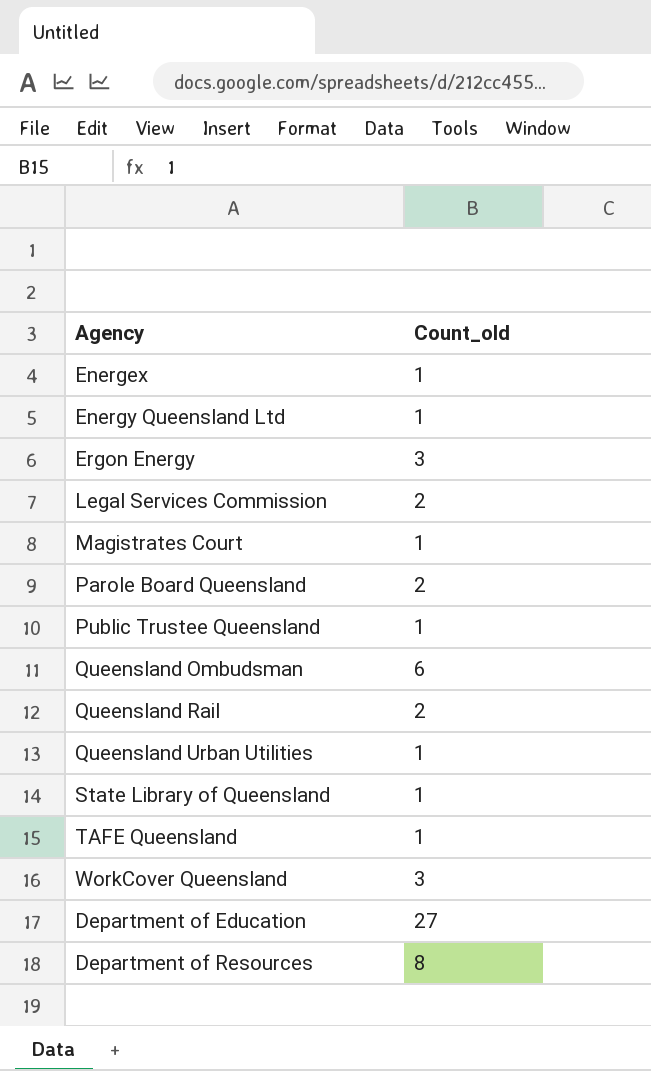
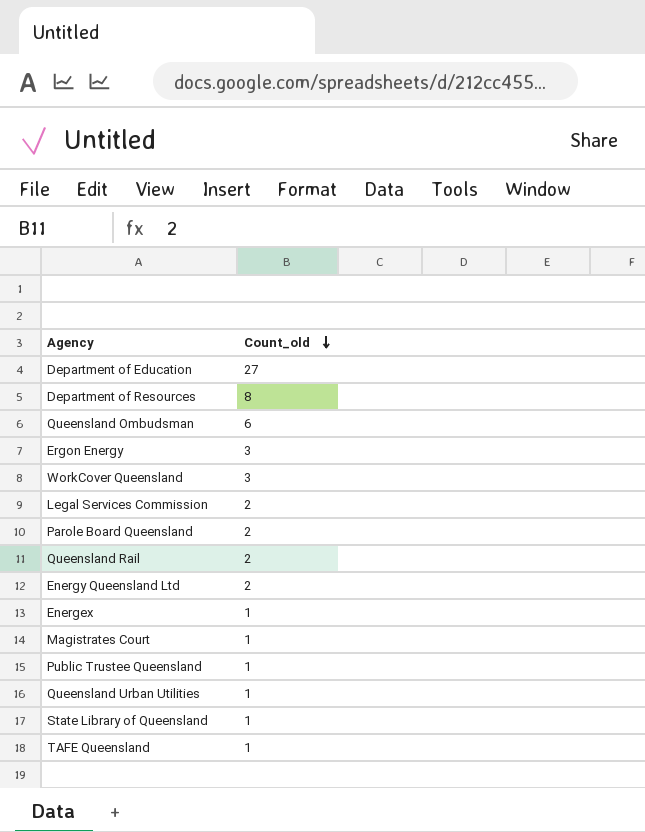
row order: none -> Count_old descending
Energy Queensland Ltd | Count_old: 1 -> 2

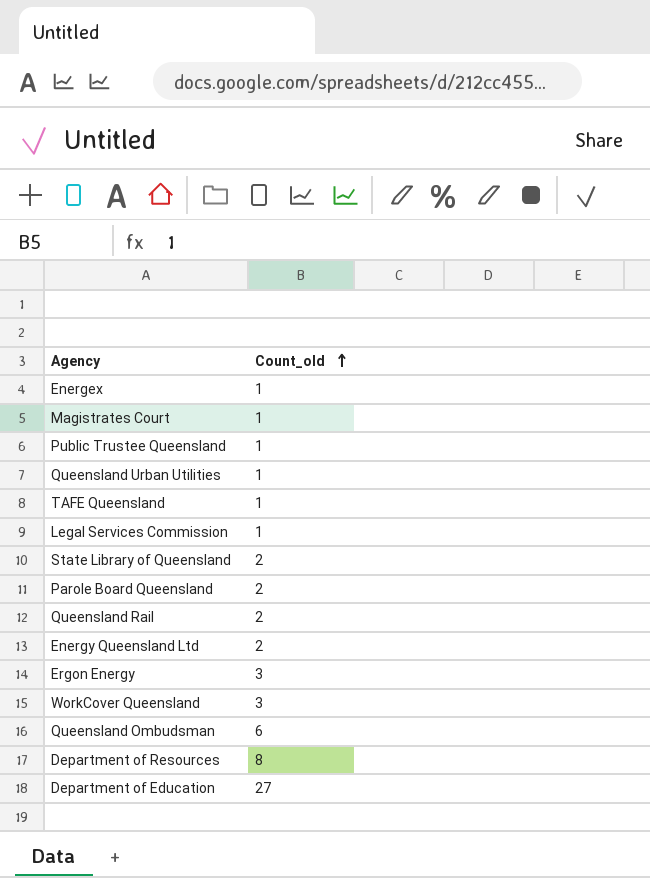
row order: Count_old descending -> Count_old ascending
Legal Services Commission | Count_old: 2 -> 1
State Library of Queensland | Count_old: 1 -> 2

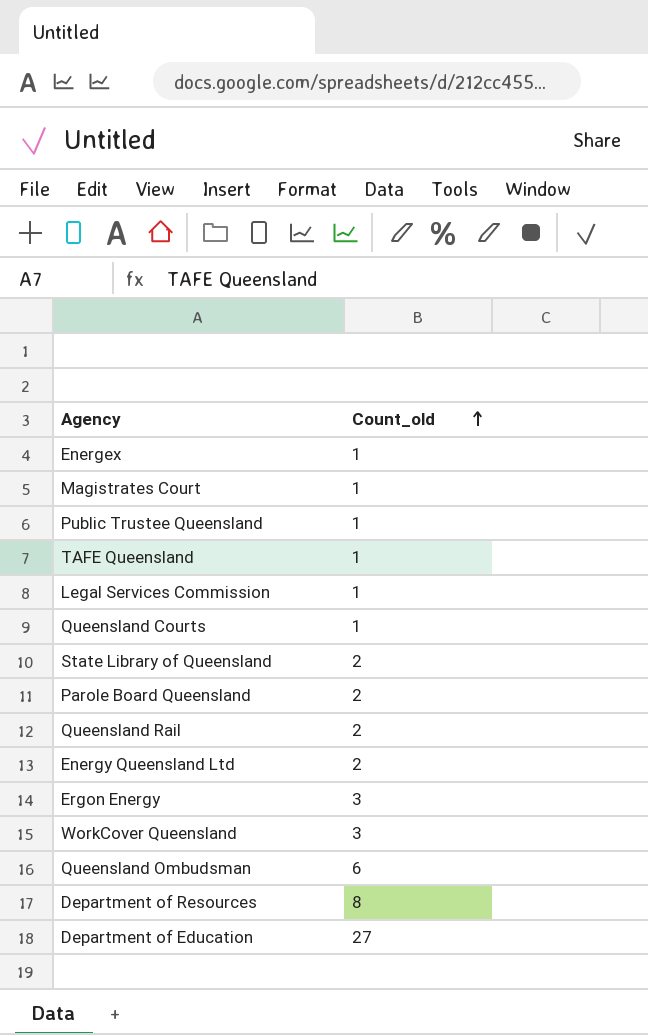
row Queensland Urban Utilities: 1 -> none
row Queensland Courts: none -> 1

